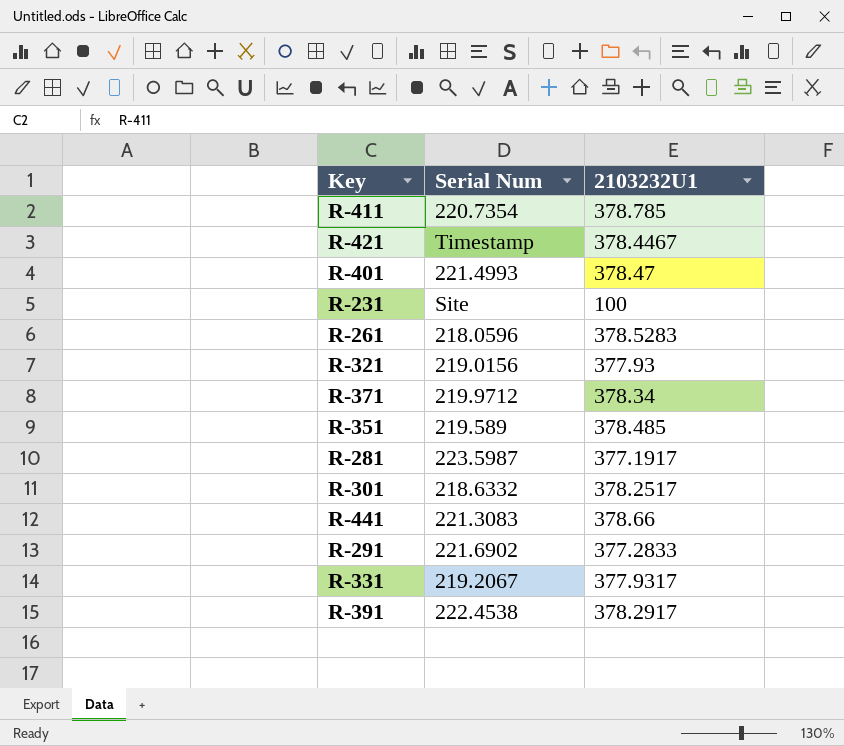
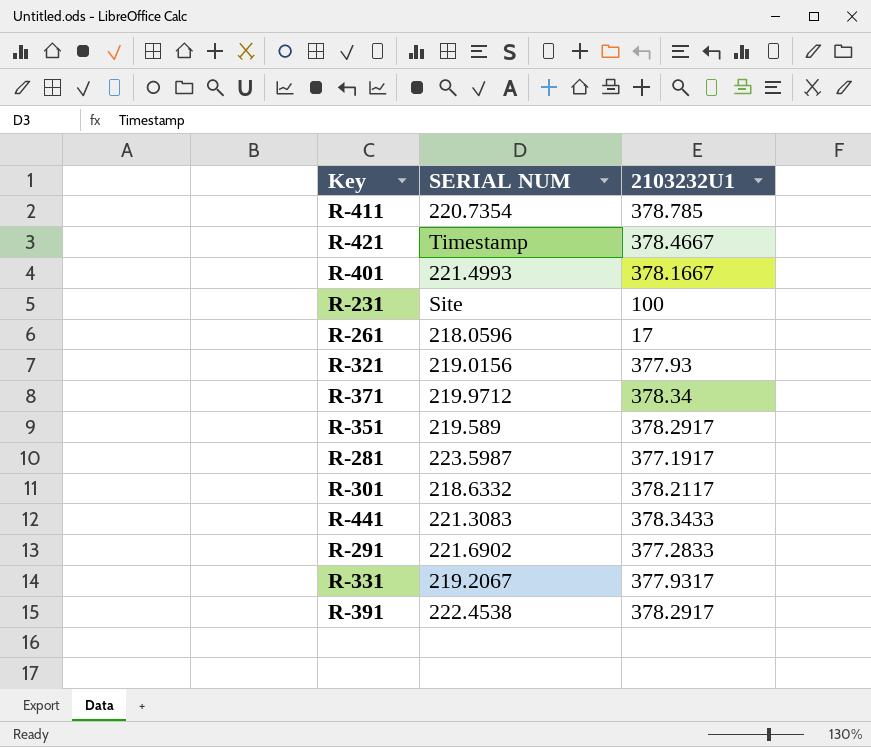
column name: Serial Num -> SERIAL NUM
R-421 | 2103232U1: 378.4467 -> 378.4667
R-401 | 2103232U1: 378.47 -> 378.1667
R-261 | 2103232U1: 378.5283 -> 17
R-351 | 2103232U1: 378.485 -> 378.2917
R-301 | 2103232U1: 378.2517 -> 378.2117
R-441 | 2103232U1: 378.66 -> 378.3433

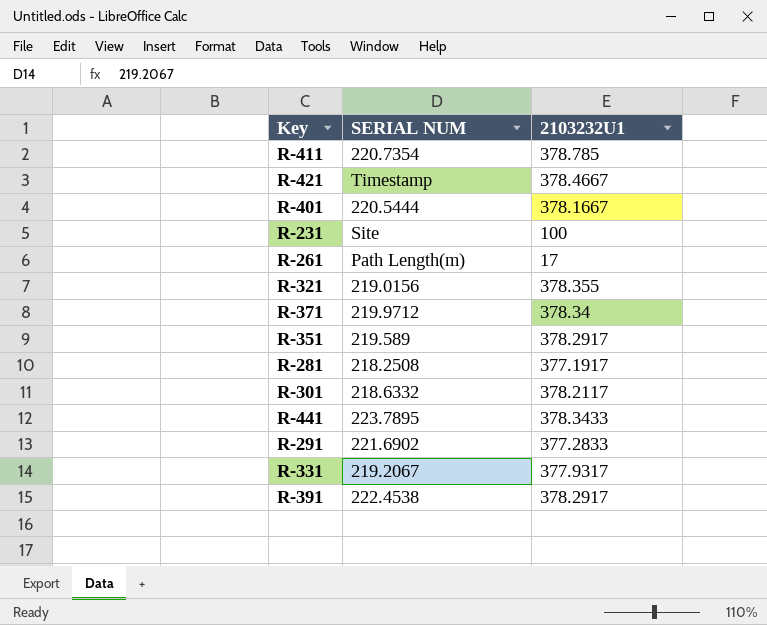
R-401 | SERIAL NUM: 221.4993 -> 220.5444
R-261 | SERIAL NUM: 218.0596 -> Path Length(m)
R-321 | 2103232U1: 377.93 -> 378.355
R-281 | SERIAL NUM: 223.5987 -> 218.2508
R-441 | SERIAL NUM: 221.3083 -> 223.7895

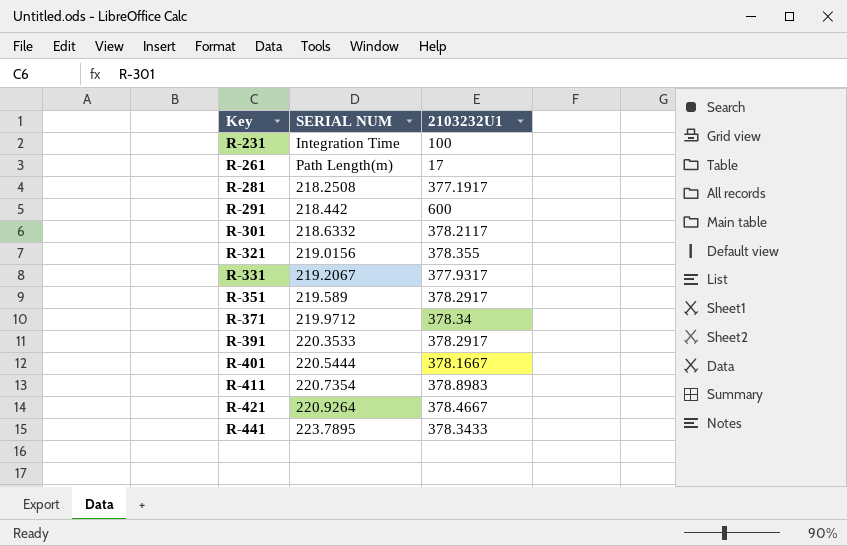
row order: none -> Key ascending
R-231 | SERIAL NUM: Site -> Integration Time
R-291 | SERIAL NUM: 221.6902 -> 218.442
R-291 | 2103232U1: 377.2833 -> 600
R-391 | SERIAL NUM: 222.4538 -> 220.3533
R-411 | 2103232U1: 378.785 -> 378.8983
R-421 | SERIAL NUM: Timestamp -> 220.9264

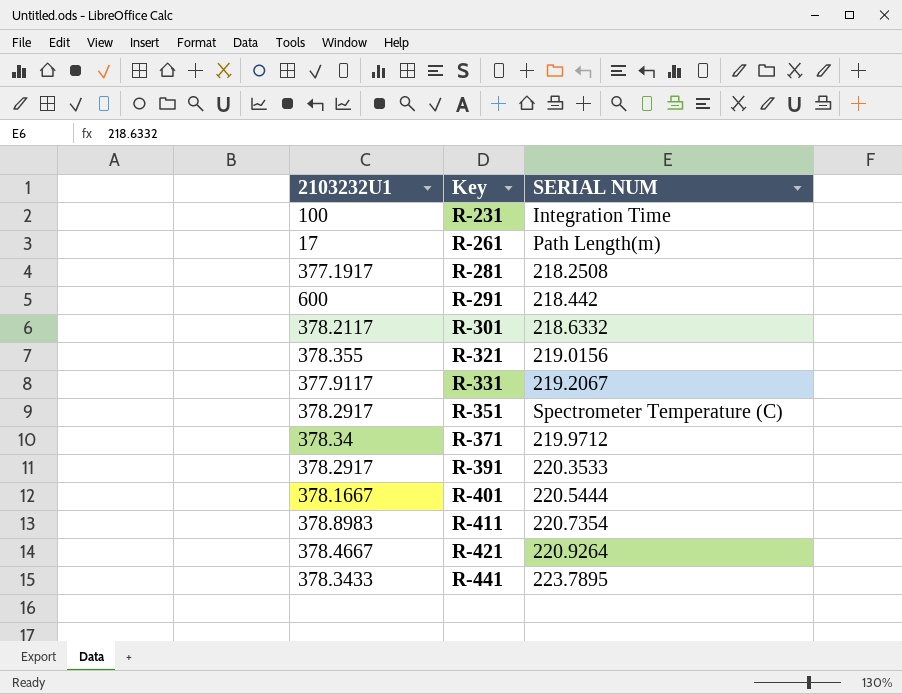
column 2103232U1 | position: 3 -> 1
R-331 | 2103232U1: 377.9317 -> 377.9117
R-351 | SERIAL NUM: 219.589 -> Spectrometer Temperature (C)

